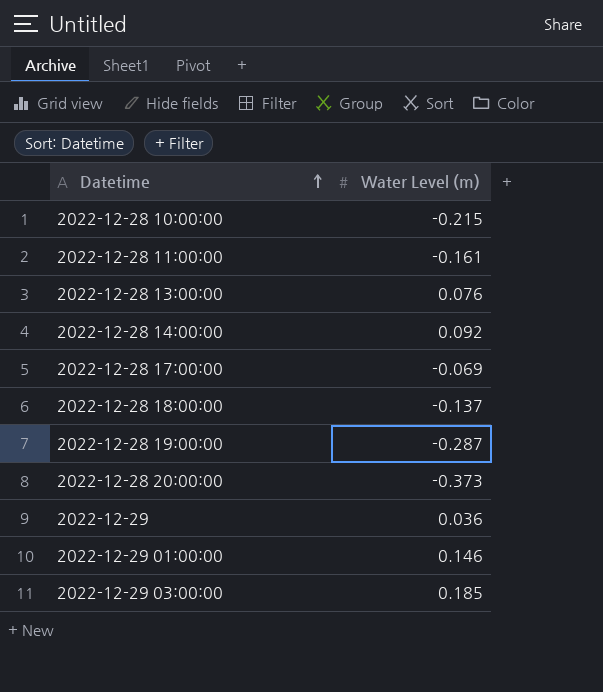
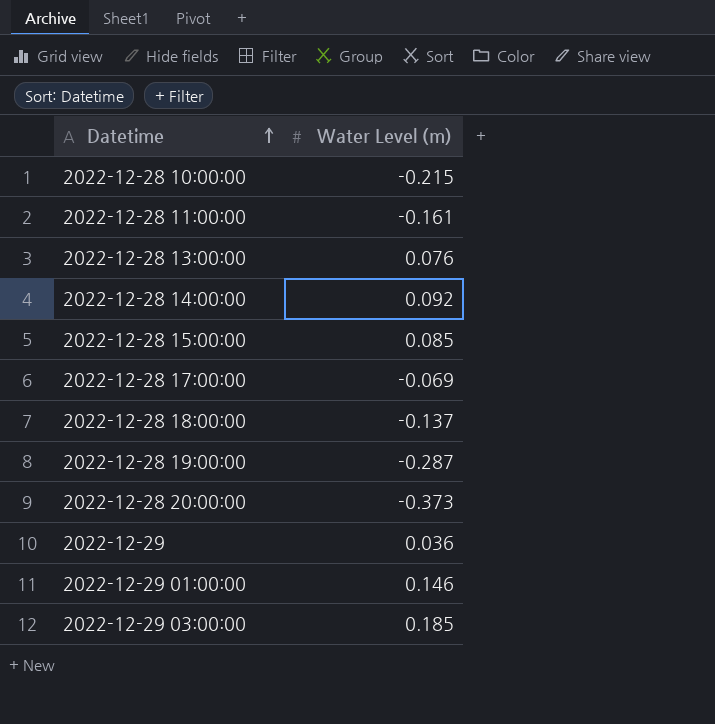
row 2022-12-28 15:00:00: none -> 0.085

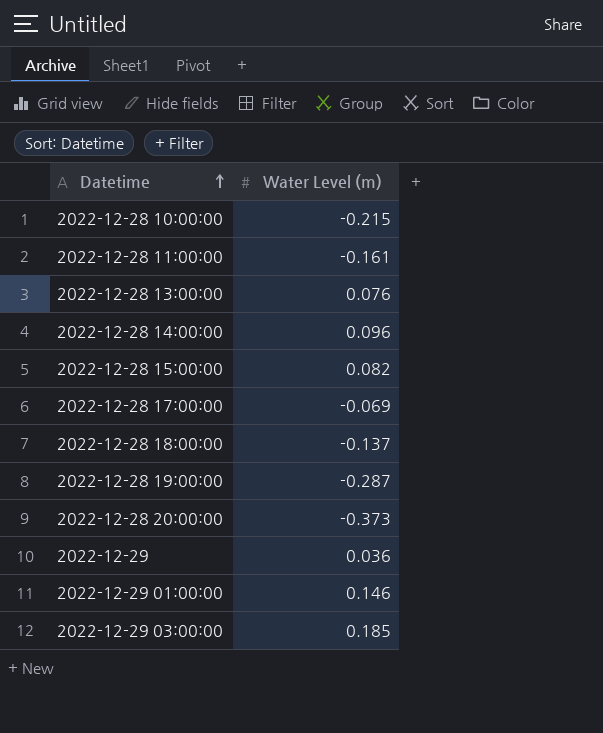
2022-12-28 14:00:00 | Water Level (m): 0.092 -> 0.096
2022-12-28 15:00:00 | Water Level (m): 0.085 -> 0.082

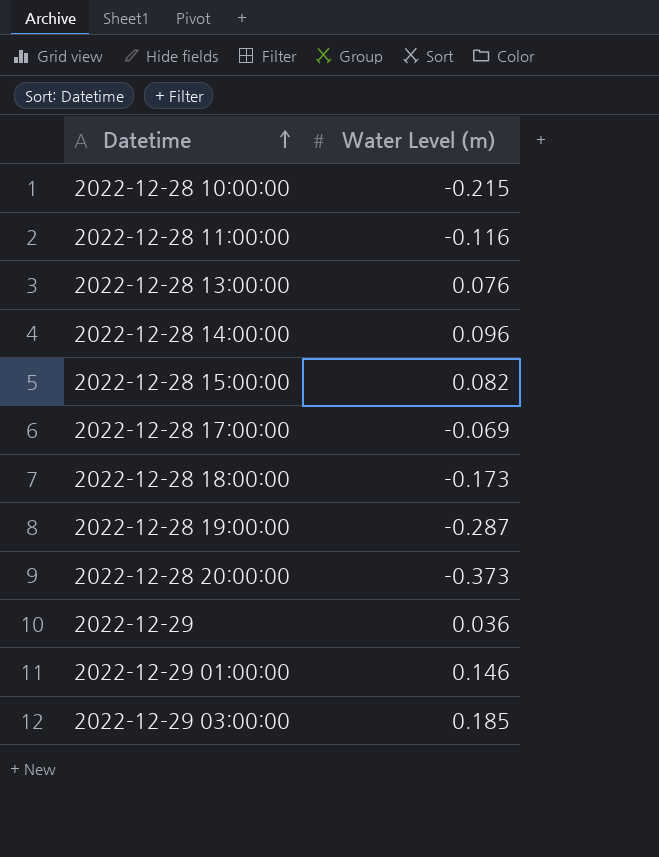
2022-12-28 11:00:00 | Water Level (m): -0.161 -> -0.116
2022-12-28 18:00:00 | Water Level (m): -0.137 -> -0.173

